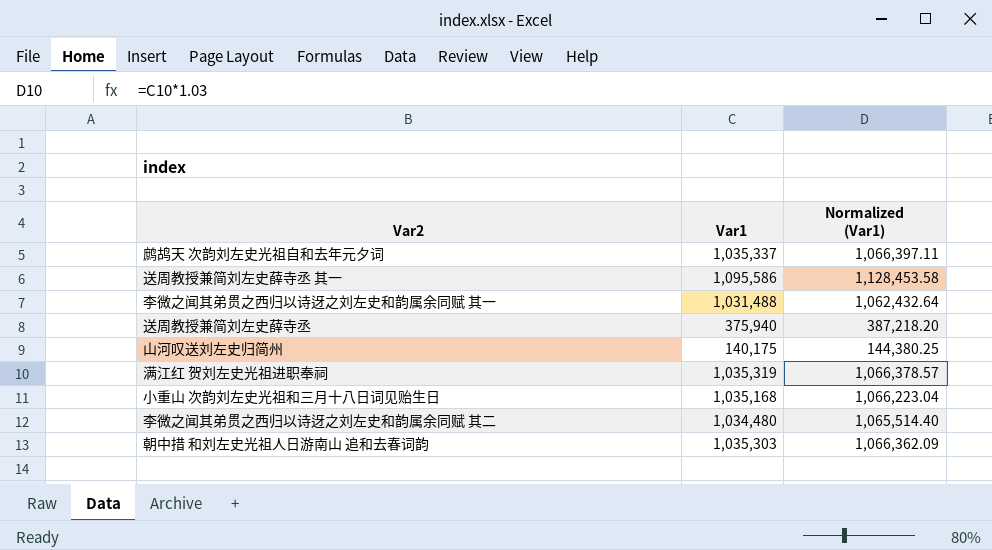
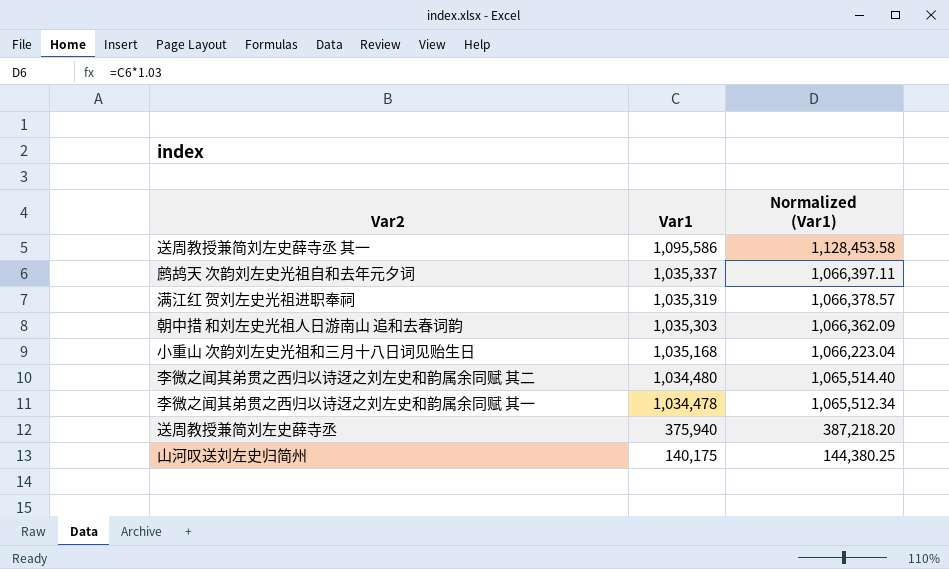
row order: none -> Var1 descending
李微之闻其弟贯之西归以诗迓之刘左史和韵属余同赋 其一 | Var1: 1,031,488 -> 1,034,478
李微之闻其弟贯之西归以诗迓之刘左史和韵属余同赋 其一 | Normalized (Var1): 1,062,432.64 -> 1,065,512.34

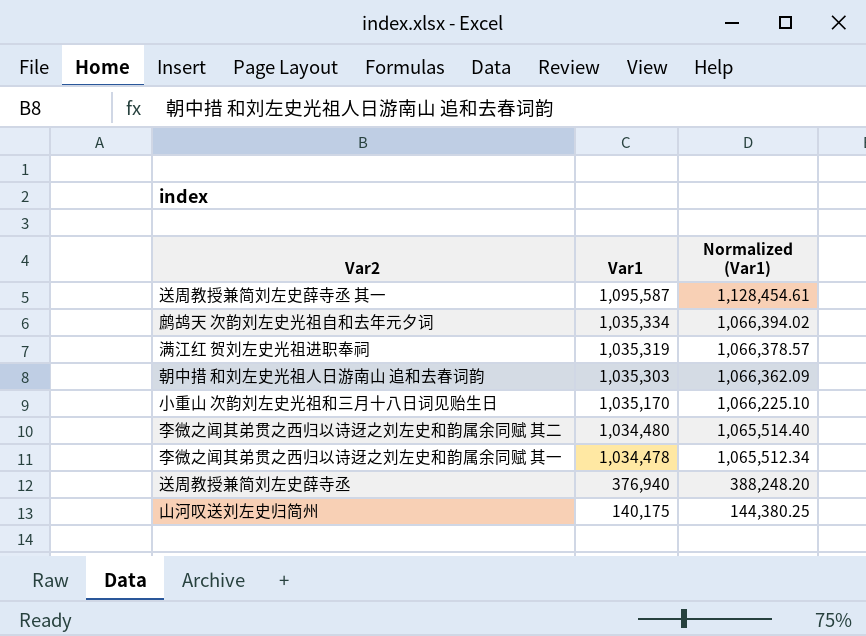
送周教授兼简刘左史薛寺丞 其一 | Var1: 1,095,586 -> 1,095,587
送周教授兼简刘左史薛寺丞 其一 | Normalized (Var1): 1,128,453.58 -> 1,128,454.61
鹧鸪天 次韵刘左史光祖自和去年元夕词 | Var1: 1,035,337 -> 1,035,334
鹧鸪天 次韵刘左史光祖自和去年元夕词 | Normalized (Var1): 1,066,397.11 -> 1,066,394.02
小重山 次韵刘左史光祖和三月十八日词见贻生日 | Var1: 1,035,168 -> 1,035,170
小重山 次韵刘左史光祖和三月十八日词见贻生日 | Normalized (Var1): 1,066,223.04 -> 1,066,225.10
送周教授兼简刘左史薛寺丞 | Var1: 375,940 -> 376,940
送周教授兼简刘左史薛寺丞 | Normalized (Var1): 387,218.20 -> 388,248.20

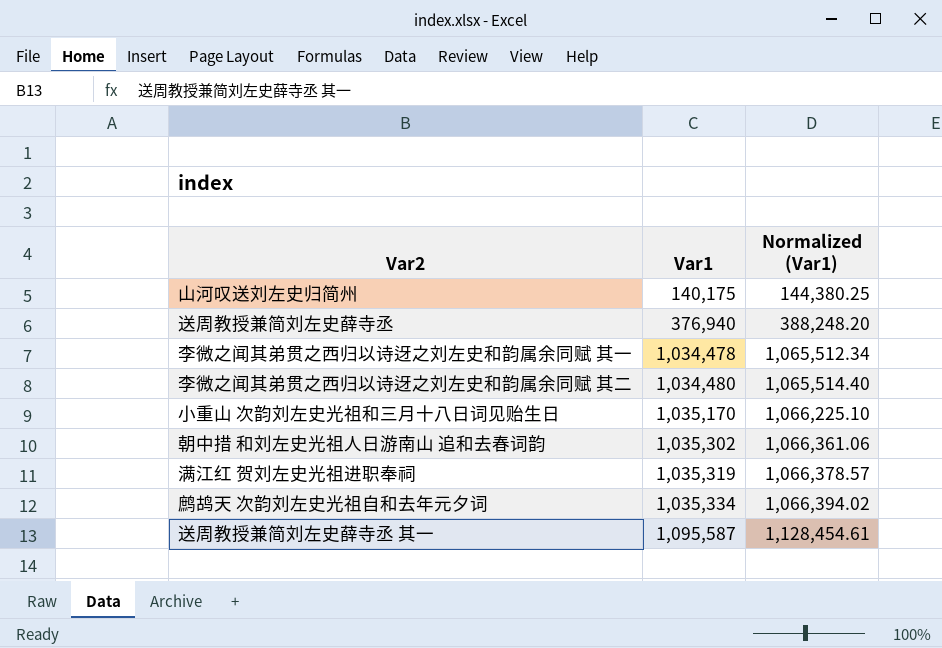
row order: Var1 descending -> Var1 ascending
朝中措 和刘左史光祖人日游南山 追和去春词韵 | Var1: 1,035,303 -> 1,035,302
朝中措 和刘左史光祖人日游南山 追和去春词韵 | Normalized (Var1): 1,066,362.09 -> 1,066,361.06

